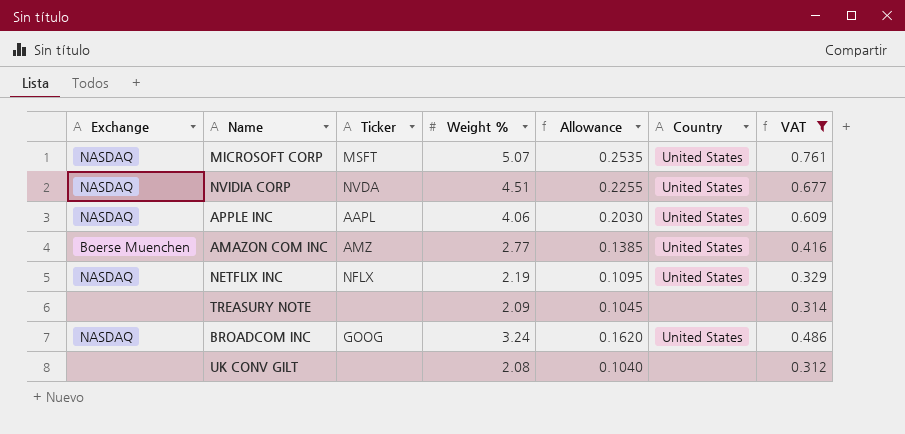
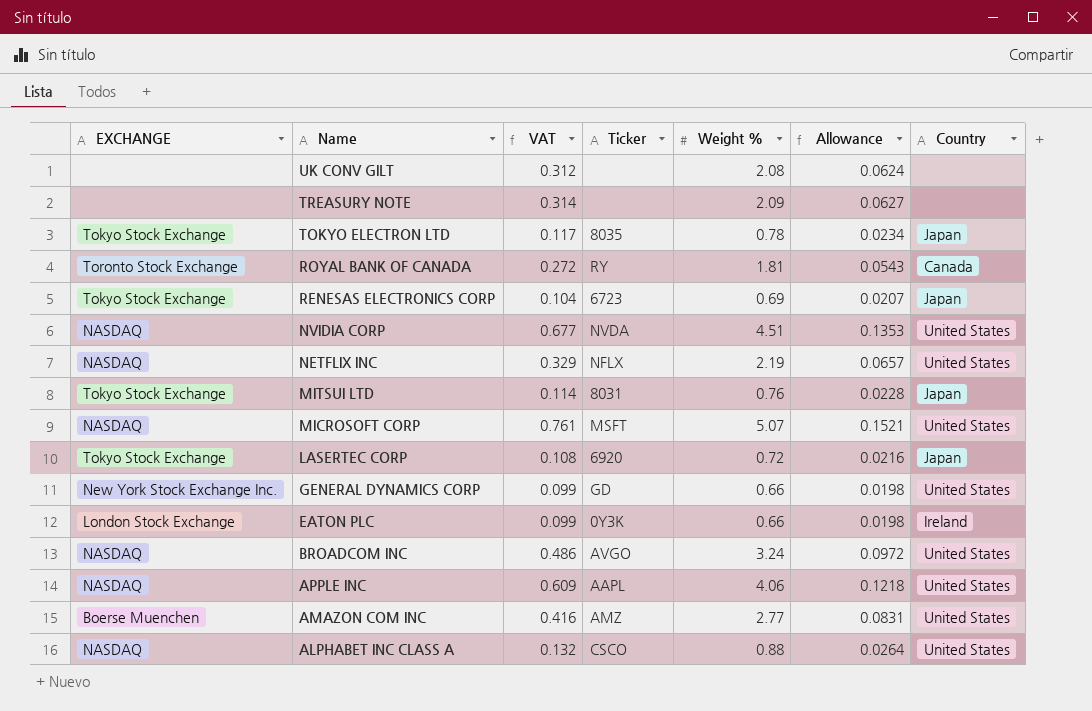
filter: VAT >= 0.312 -> none
row order: none -> Name descending
column name: Exchange -> EXCHANGE
column VAT | position: 7 -> 3
column Allowance | formula: [Weight %] * 0.05 -> [Weight %] * 0.03
BROADCOM INC | Ticker: GOOG -> AVGO

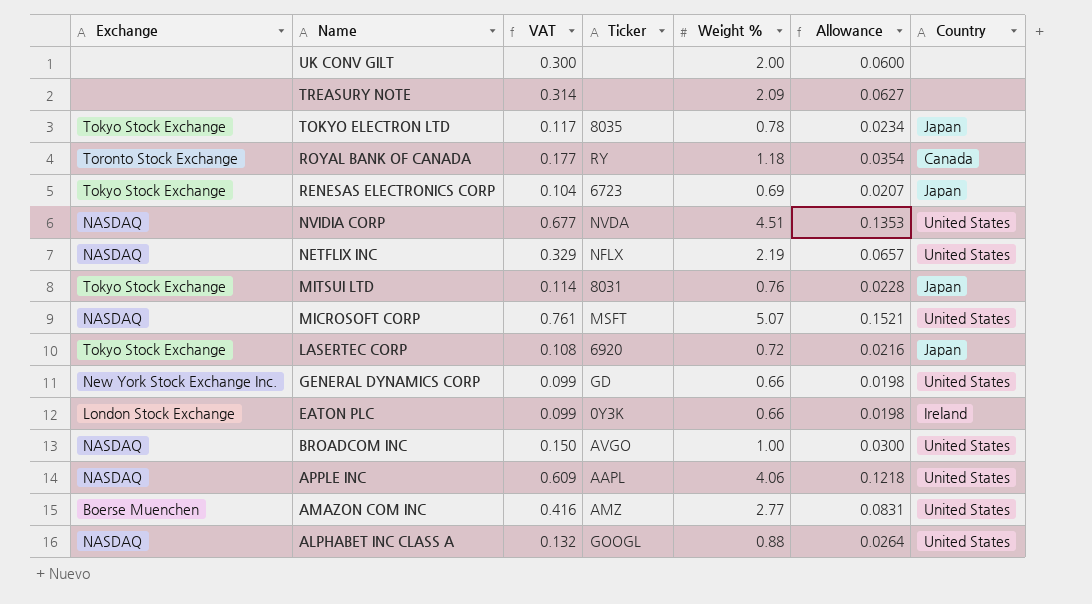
column name: EXCHANGE -> Exchange
UK CONV GILT | VAT: 0.312 -> 0.300
UK CONV GILT | Weight %: 2.08 -> 2.00
UK CONV GILT | Allowance: 0.0624 -> 0.0600
ROYAL BANK OF CANADA | VAT: 0.272 -> 0.177
ROYAL BANK OF CANADA | Weight %: 1.81 -> 1.18
ROYAL BANK OF CANADA | Allowance: 0.0543 -> 0.0354
BROADCOM INC | VAT: 0.486 -> 0.150
BROADCOM INC | Weight %: 3.24 -> 1.00
BROADCOM INC | Allowance: 0.0972 -> 0.0300
ALPHABET INC CLASS A | Ticker: CSCO -> GOOGL

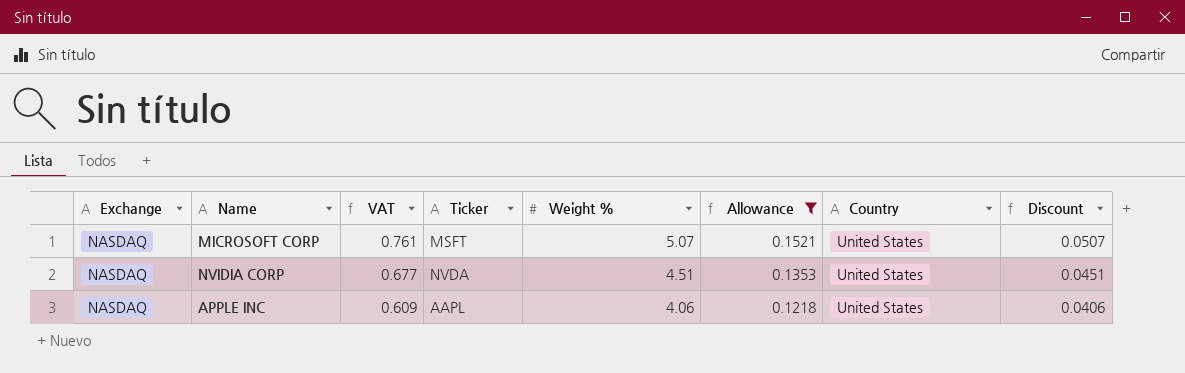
filter: none -> Allowance >= 0.1218
row order: Name descending -> VAT descending
column Discount | formula: none -> [Weight %] * 0.01

